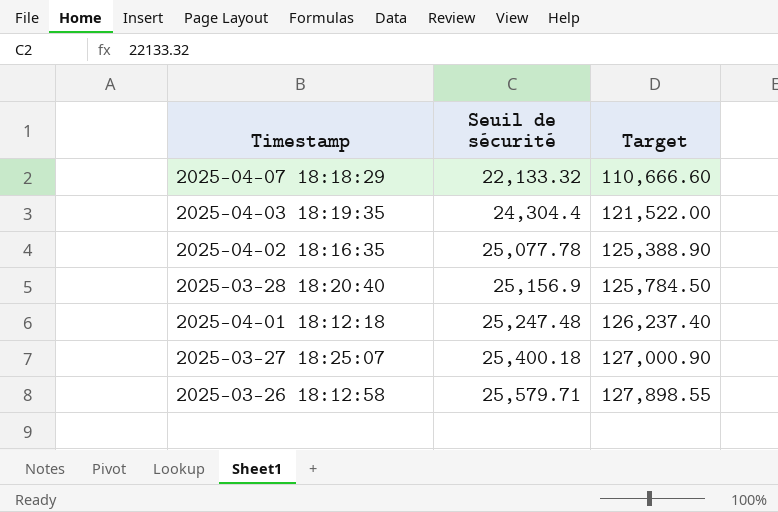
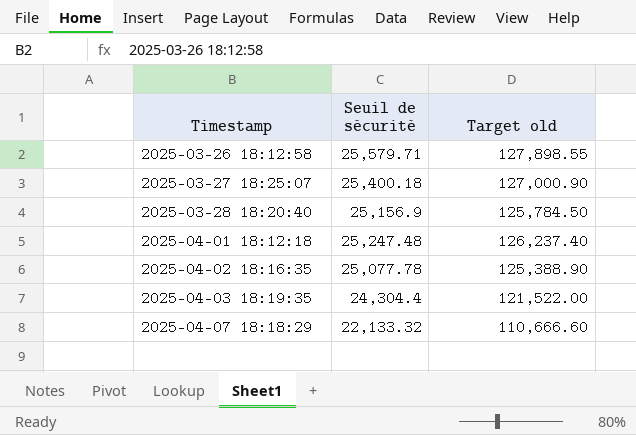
row order: Seuil de sécurité ascending -> Timestamp ascending
column name: Target -> Target old

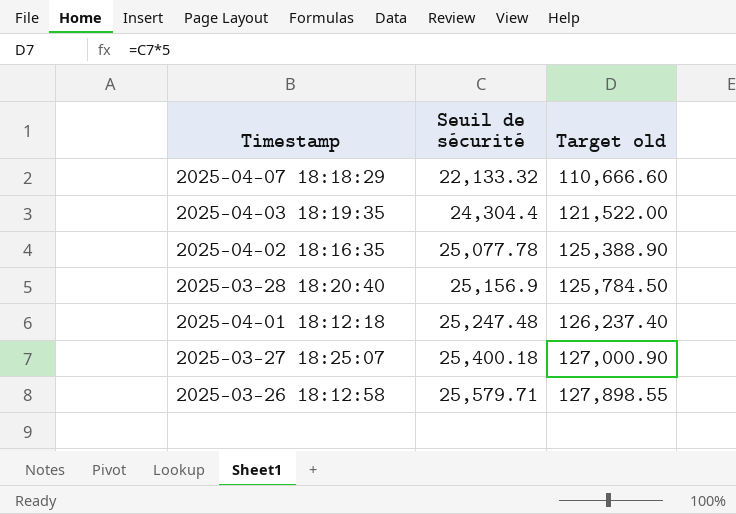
row order: Timestamp ascending -> Seuil de sécurité ascending

